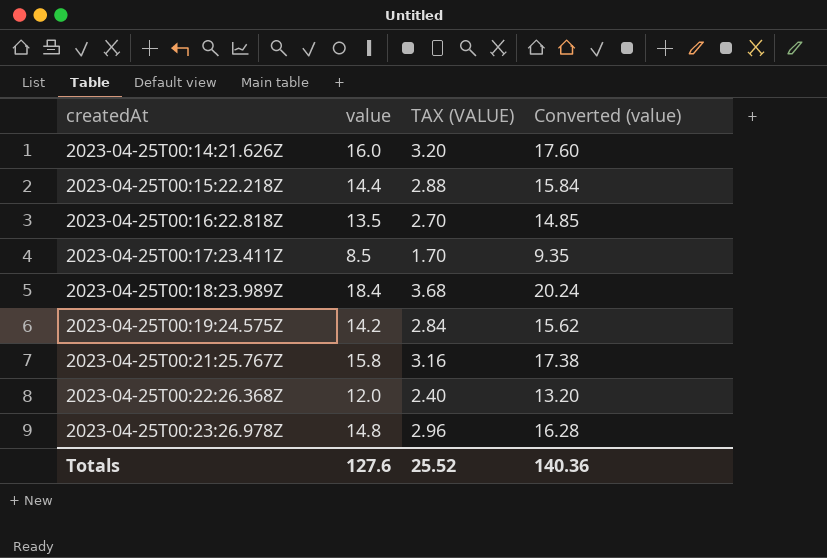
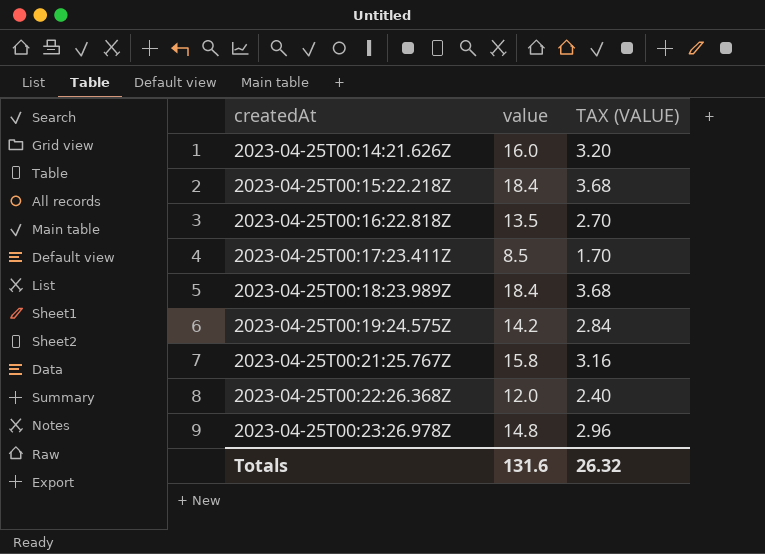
column Converted (value) | formula: [value] * 1.1 -> none
2023-04-25T00:15:22.218Z | value: 14.4 -> 18.4
2023-04-25T00:15:22.218Z | TAX (VALUE): 2.88 -> 3.68
Totals | value: 127.6 -> 131.6
Totals | TAX (VALUE): 25.52 -> 26.32

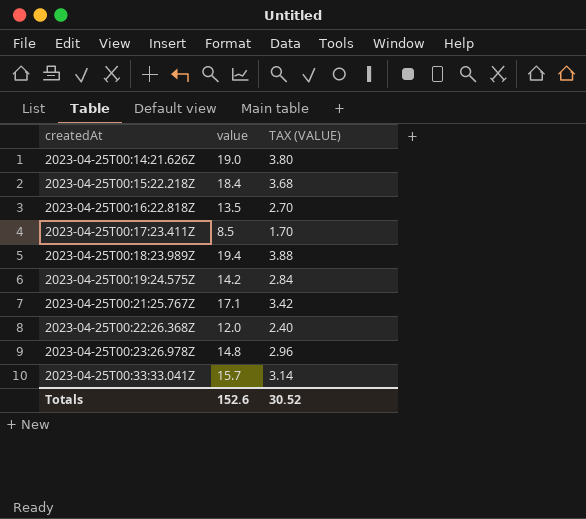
2023-04-25T00:14:21.626Z | value: 16.0 -> 19.0
2023-04-25T00:14:21.626Z | TAX (VALUE): 3.20 -> 3.80
2023-04-25T00:18:23.989Z | value: 18.4 -> 19.4
2023-04-25T00:18:23.989Z | TAX (VALUE): 3.68 -> 3.88
2023-04-25T00:21:25.767Z | value: 15.8 -> 17.1
2023-04-25T00:21:25.767Z | TAX (VALUE): 3.16 -> 3.42
row 2023-04-25T00:33:33.041Z: none -> 15.7 | 3.14
Totals | value: 131.6 -> 152.6
Totals | TAX (VALUE): 26.32 -> 30.52

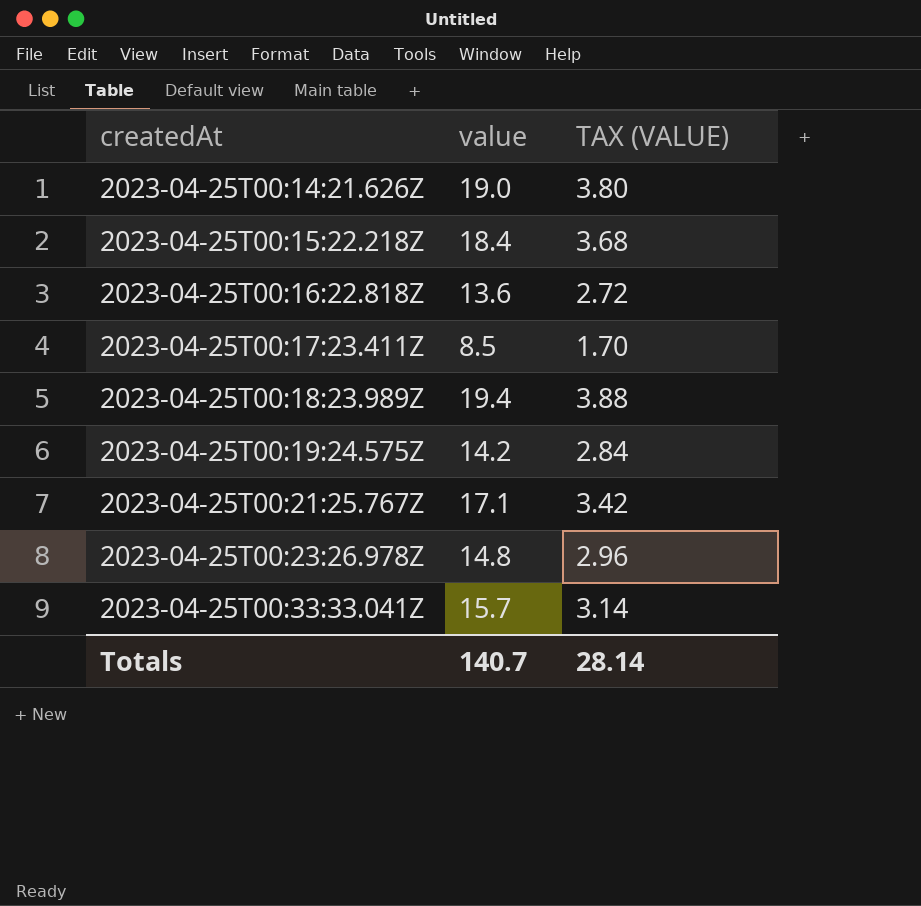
row 2023-04-25T00:22:26.368Z: 12.0 | 2.40 -> none
2023-04-25T00:16:22.818Z | value: 13.5 -> 13.6
2023-04-25T00:16:22.818Z | TAX (VALUE): 2.70 -> 2.72
Totals | value: 152.6 -> 140.7
Totals | TAX (VALUE): 30.52 -> 28.14

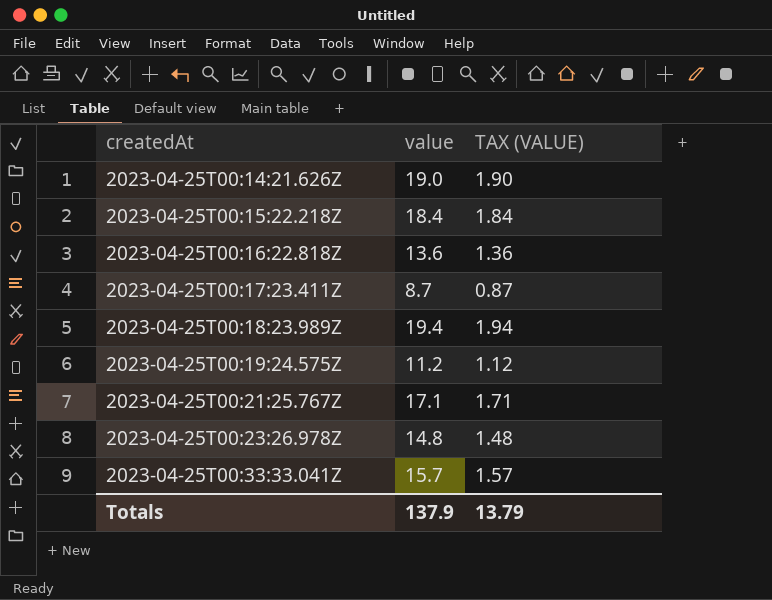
column TAX (VALUE) | formula: [value] * 0.2 -> [value] * 0.1
2023-04-25T00:17:23.411Z | value: 8.5 -> 8.7
2023-04-25T00:19:24.575Z | value: 14.2 -> 11.2
Totals | value: 140.7 -> 137.9
Totals | TAX (VALUE): 28.14 -> 13.79

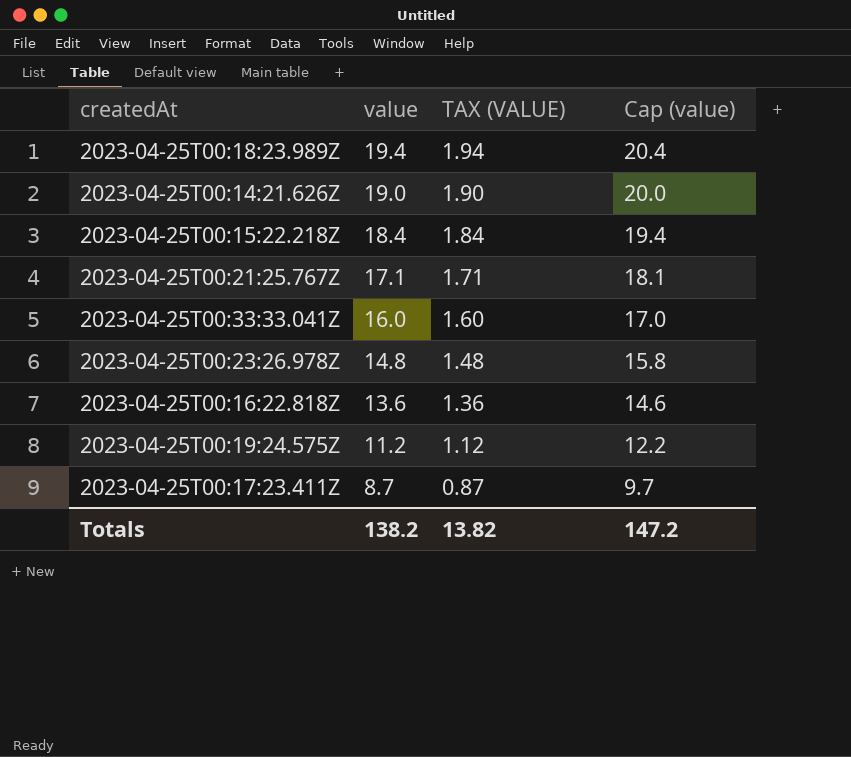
row order: createdAt ascending -> value descending
column Cap (value) | formula: none -> [value] + 1
2023-04-25T00:33:33.041Z | value: 15.7 -> 16.0
2023-04-25T00:33:33.041Z | TAX (VALUE): 1.57 -> 1.60
Totals | value: 137.9 -> 138.2
Totals | TAX (VALUE): 13.79 -> 13.82

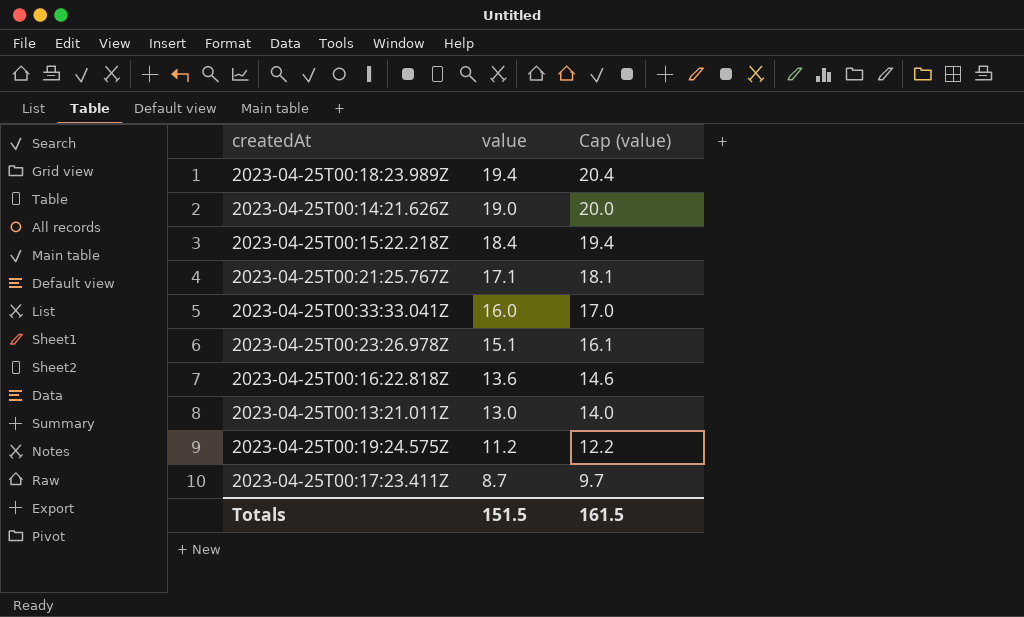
column TAX (VALUE) | formula: [value] * 0.1 -> none
2023-04-25T00:23:26.978Z | value: 14.8 -> 15.1
2023-04-25T00:23:26.978Z | Cap (value): 15.8 -> 16.1
row 2023-04-25T00:13:21.011Z: none -> 13.0 | 14.0
Totals | value: 138.2 -> 151.5
Totals | Cap (value): 147.2 -> 161.5

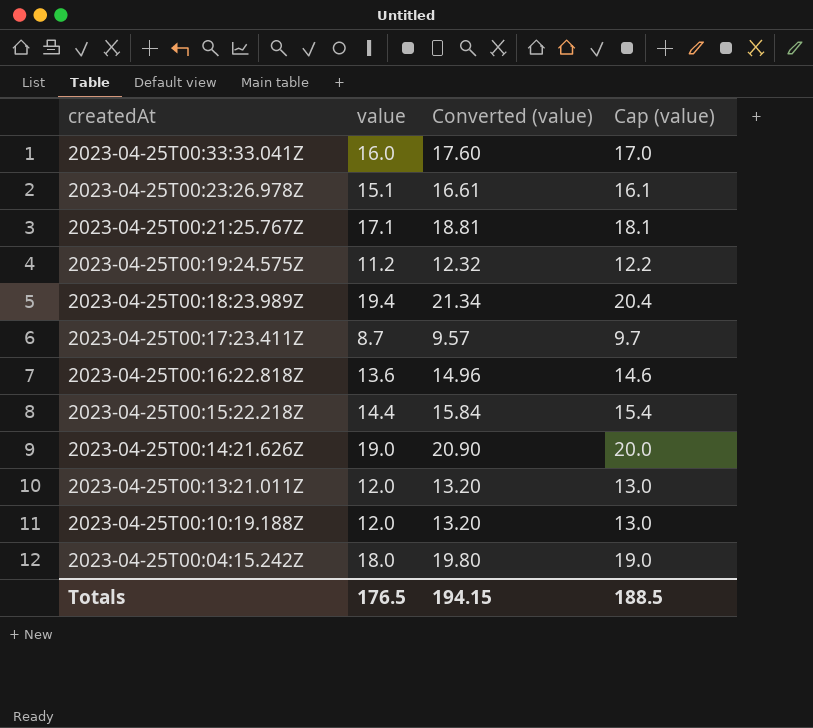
row order: value descending -> createdAt descending
column Converted (value) | formula: none -> [value] * 1.1
2023-04-25T00:15:22.218Z | value: 18.4 -> 14.4
2023-04-25T00:15:22.218Z | Cap (value): 19.4 -> 15.4
2023-04-25T00:13:21.011Z | value: 13.0 -> 12.0
2023-04-25T00:13:21.011Z | Cap (value): 14.0 -> 13.0
row 2023-04-25T00:10:19.188Z: none -> 12.0 | 13.20 | 13.0
row 2023-04-25T00:04:15.242Z: none -> 18.0 | 19.80 | 19.0
Totals | value: 151.5 -> 176.5
Totals | Cap (value): 161.5 -> 188.5

